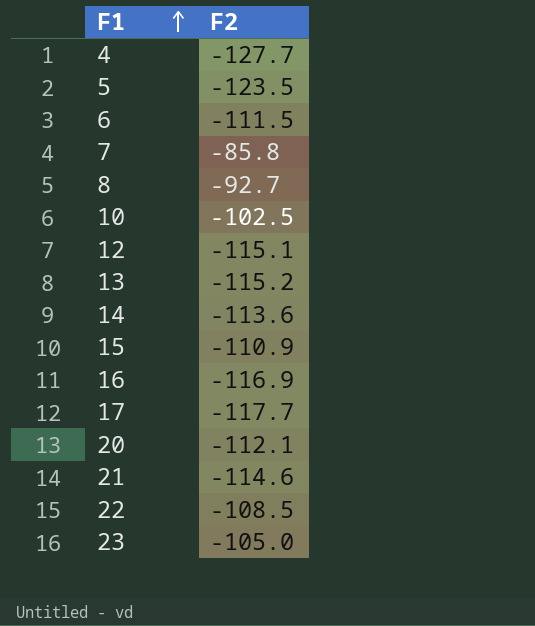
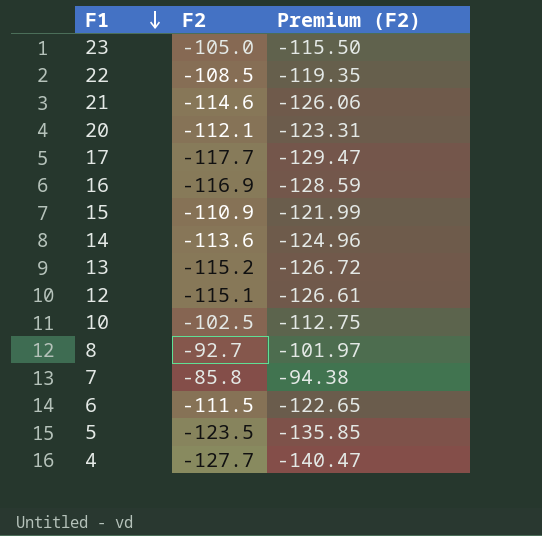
row order: F1 ascending -> F1 descending
column Premium (F2) | formula: none -> [F2] * 1.1

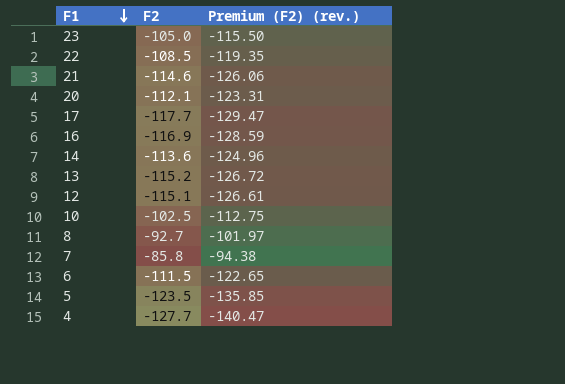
column name: Premium (F2) -> Premium (F2) (rev.)
row 15: -110.9 | -121.99 -> none

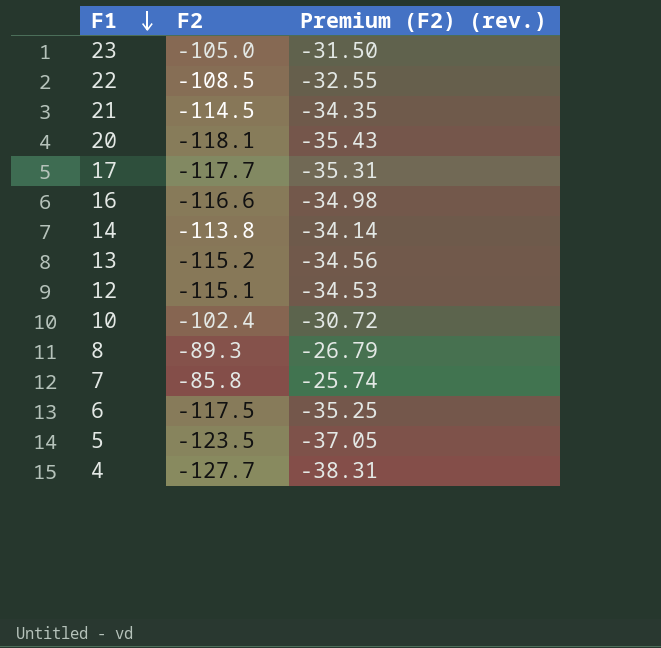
column Premium (F2) (rev.) | formula: [F2] * 1.1 -> [F2] * 0.3
21 | F2: -114.6 -> -114.5
20 | F2: -112.1 -> -118.1
16 | F2: -116.9 -> -116.6
14 | F2: -113.6 -> -113.8
10 | F2: -102.5 -> -102.4
8 | F2: -92.7 -> -89.3
6 | F2: -111.5 -> -117.5

